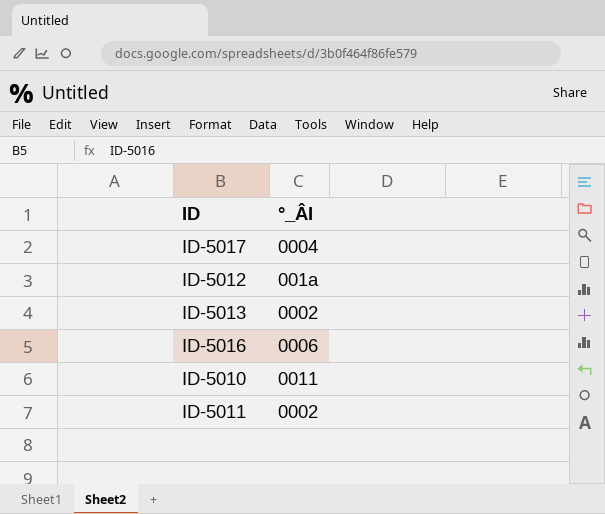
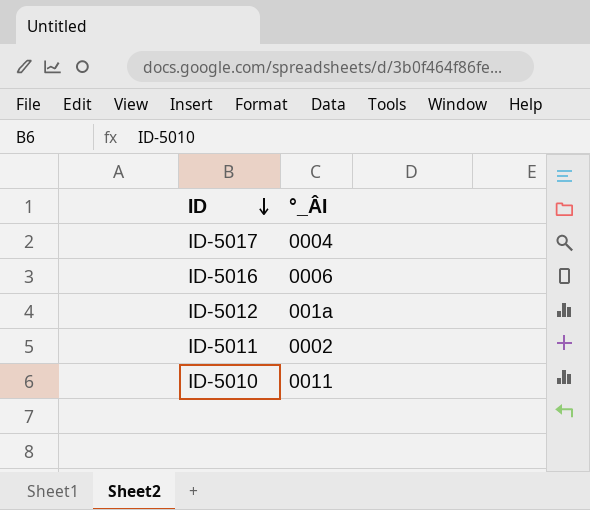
row order: none -> ID descending
row ID-5013: 0002 -> none

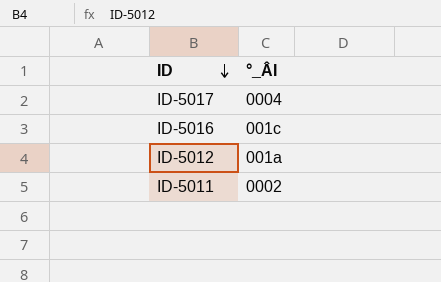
row ID-5010: 0011 -> none
ID-5016 | °_ÂI: 0006 -> 001c

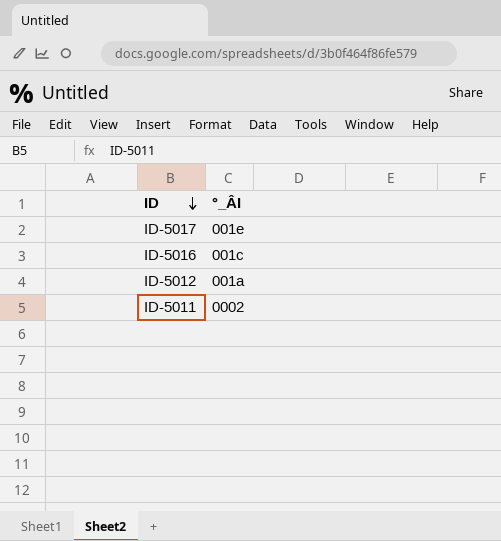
ID-5017 | °_ÂI: 0004 -> 001e

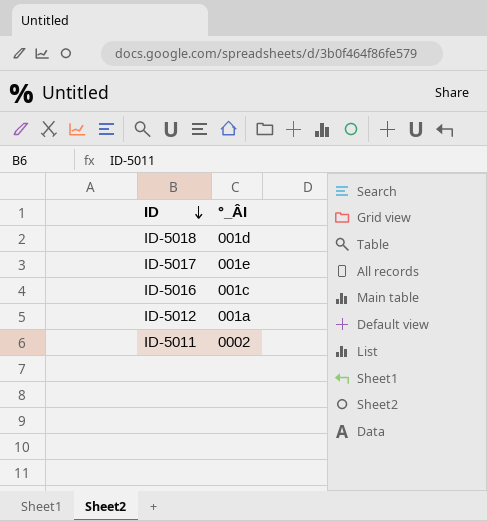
row ID-5018: none -> 001d

